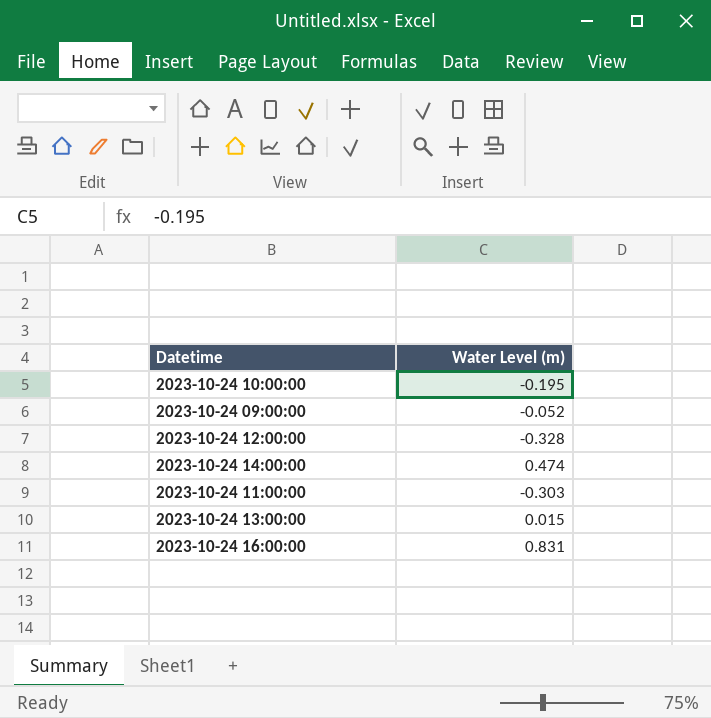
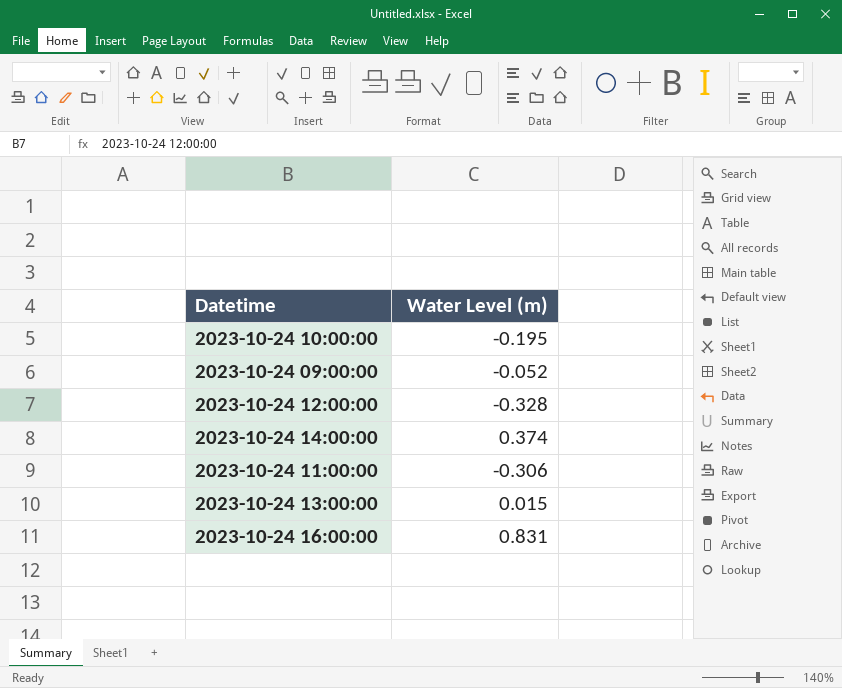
2023-10-24 14:00:00 | Water Level (m): 0.474 -> 0.374
2023-10-24 11:00:00 | Water Level (m): -0.303 -> -0.306

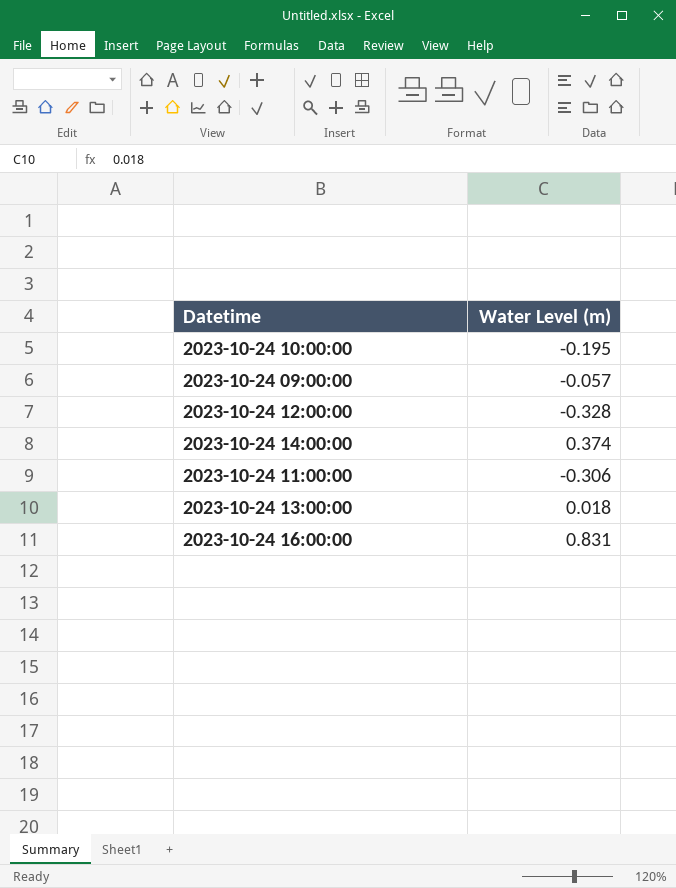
2023-10-24 09:00:00 | Water Level (m): -0.052 -> -0.057
2023-10-24 13:00:00 | Water Level (m): 0.015 -> 0.018

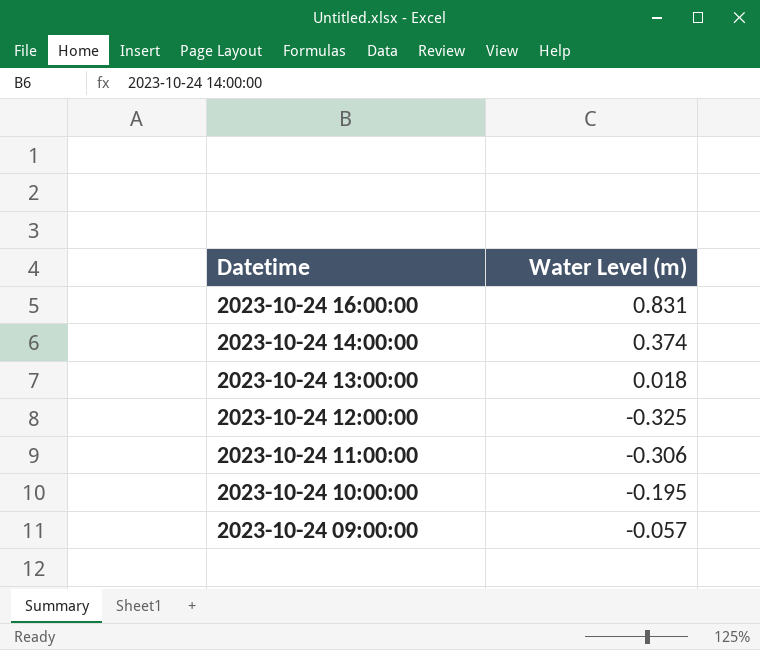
row order: none -> Datetime descending
2023-10-24 12:00:00 | Water Level (m): -0.328 -> -0.325

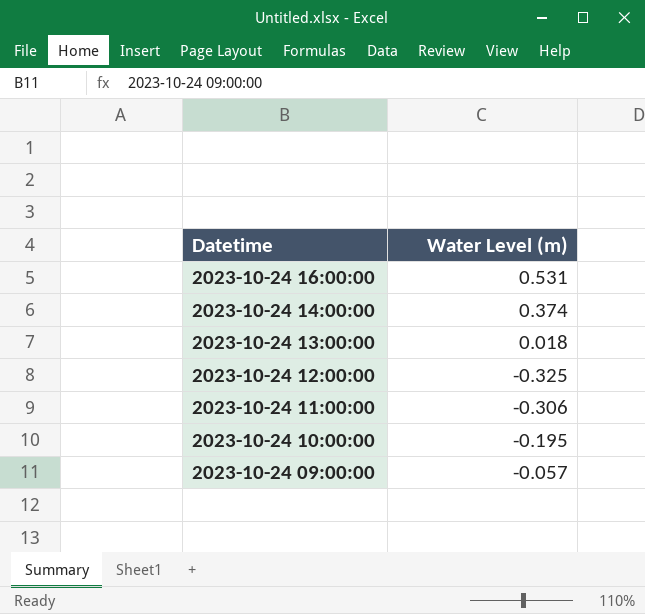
2023-10-24 16:00:00 | Water Level (m): 0.831 -> 0.531

